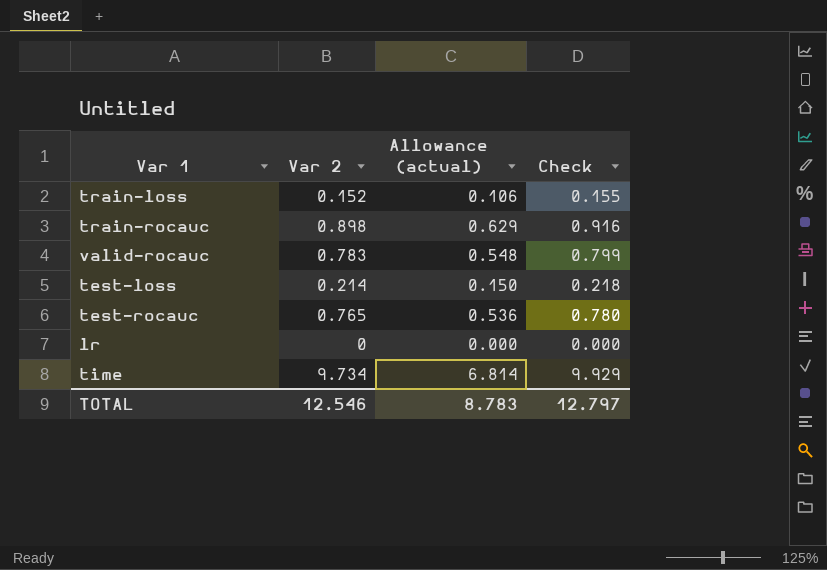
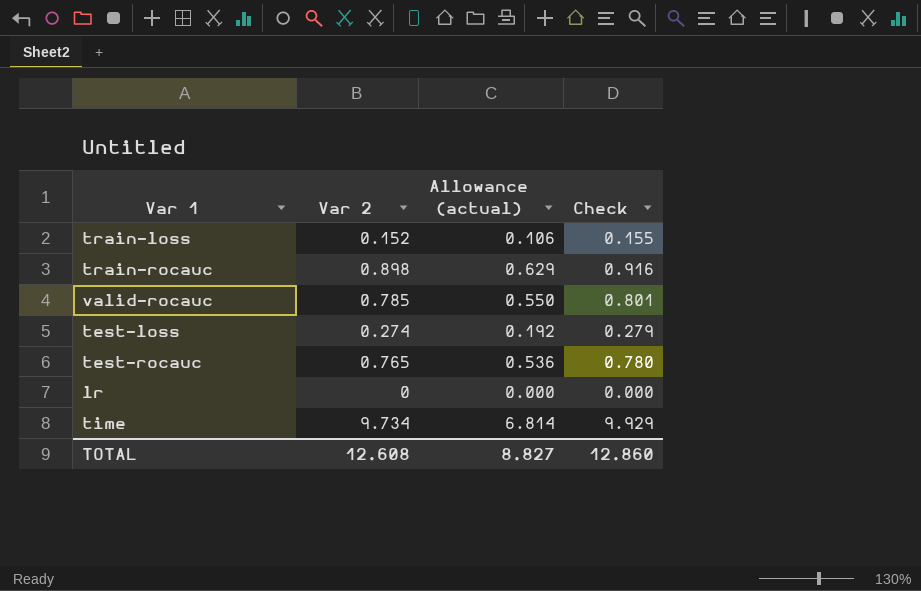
valid-rocauc | Var 2: 0.783 -> 0.785
valid-rocauc | Allowance (actual): 0.548 -> 0.550
valid-rocauc | Check: 0.799 -> 0.801
test-loss | Var 2: 0.214 -> 0.274
test-loss | Allowance (actual): 0.150 -> 0.192
test-loss | Check: 0.218 -> 0.279
TOTAL | Var 2: 12.546 -> 12.608
TOTAL | Allowance (actual): 8.783 -> 8.827
TOTAL | Check: 12.797 -> 12.860

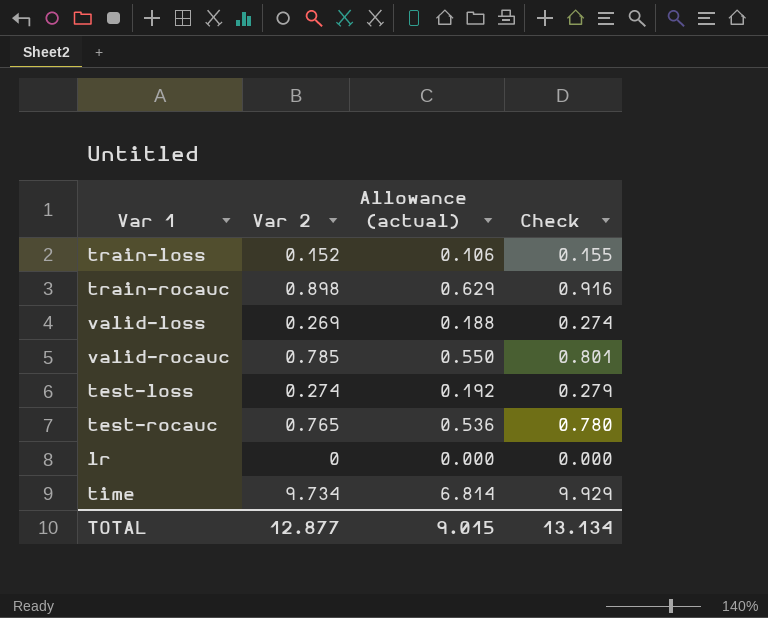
row valid-loss: none -> 0.269 | 0.188 | 0.274
TOTAL | Var 2: 12.608 -> 12.877
TOTAL | Allowance (actual): 8.827 -> 9.015
TOTAL | Check: 12.860 -> 13.134

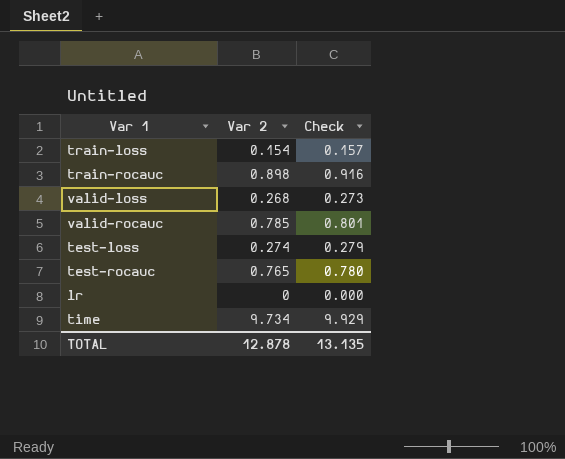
column Allowance (actual) | formula: [Var 2] * 0.7 -> none
train-loss | Var 2: 0.152 -> 0.154
train-loss | Check: 0.155 -> 0.157
valid-loss | Var 2: 0.269 -> 0.268
valid-loss | Check: 0.274 -> 0.273
TOTAL | Var 2: 12.877 -> 12.878
TOTAL | Check: 13.134 -> 13.135

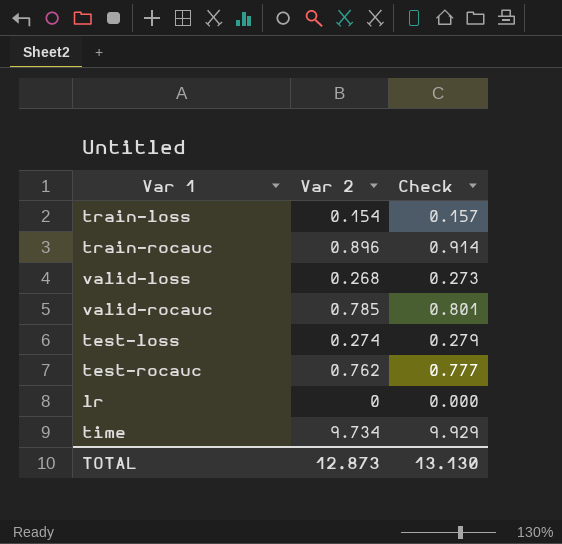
train-rocauc | Var 2: 0.898 -> 0.896
train-rocauc | Check: 0.916 -> 0.914
test-rocauc | Var 2: 0.765 -> 0.762
test-rocauc | Check: 0.780 -> 0.777
TOTAL | Var 2: 12.878 -> 12.873
TOTAL | Check: 13.135 -> 13.130

